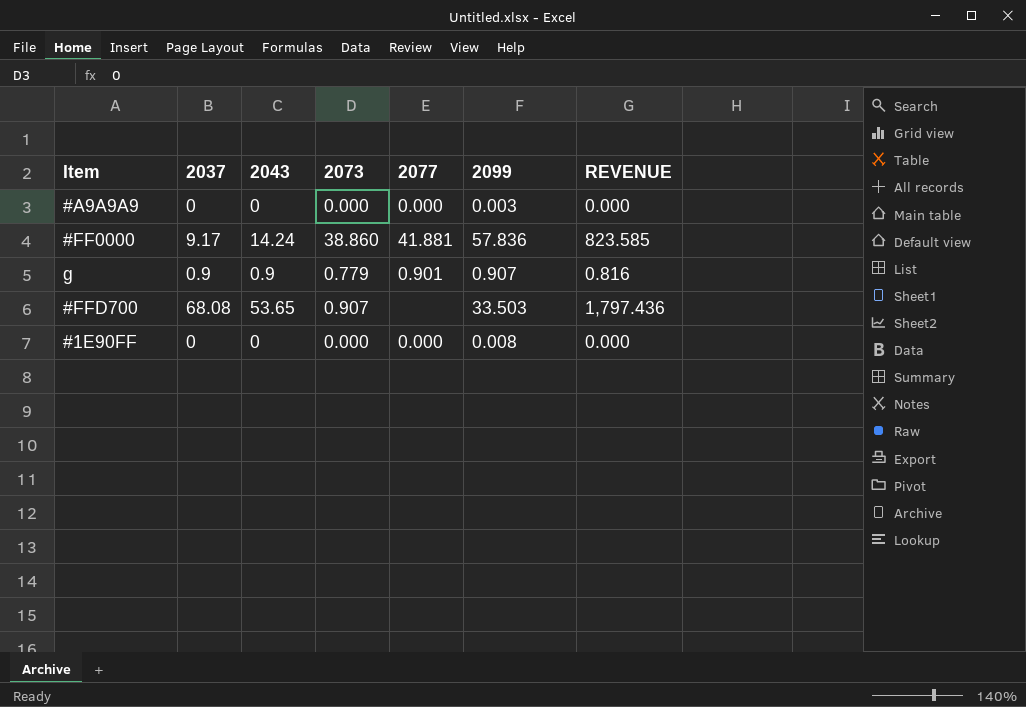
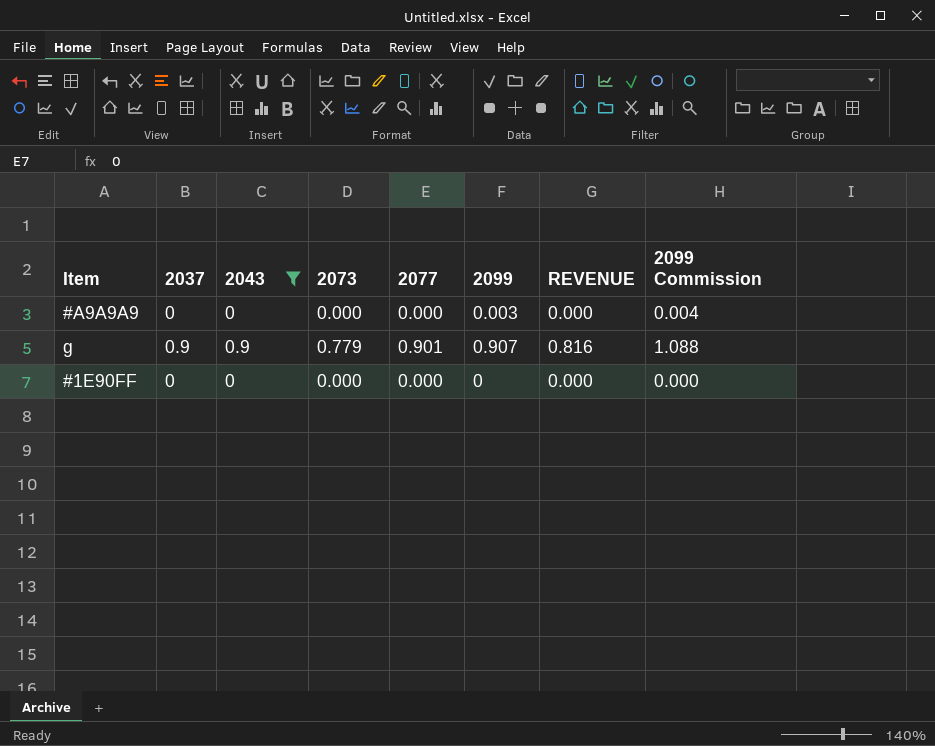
filter: none -> 2043 <= 0.9
column 2099 Commission | formula: none -> [2099] * 1.2
#1E90FF | 2099: 0.008 -> 0

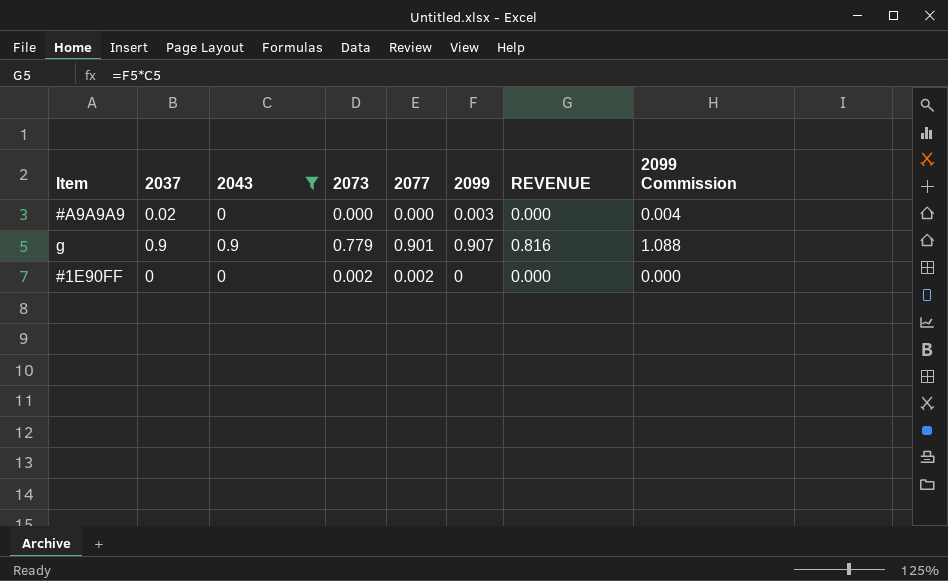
#A9A9A9 | 2037: 0 -> 0.02
#1E90FF | 2073: 0.000 -> 0.002
#1E90FF | 2077: 0.000 -> 0.002

